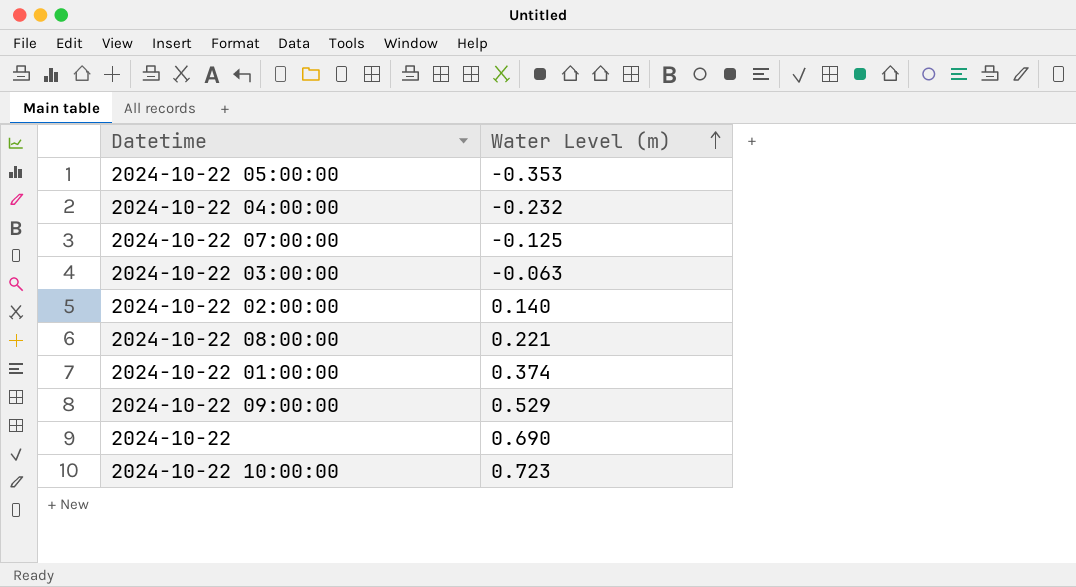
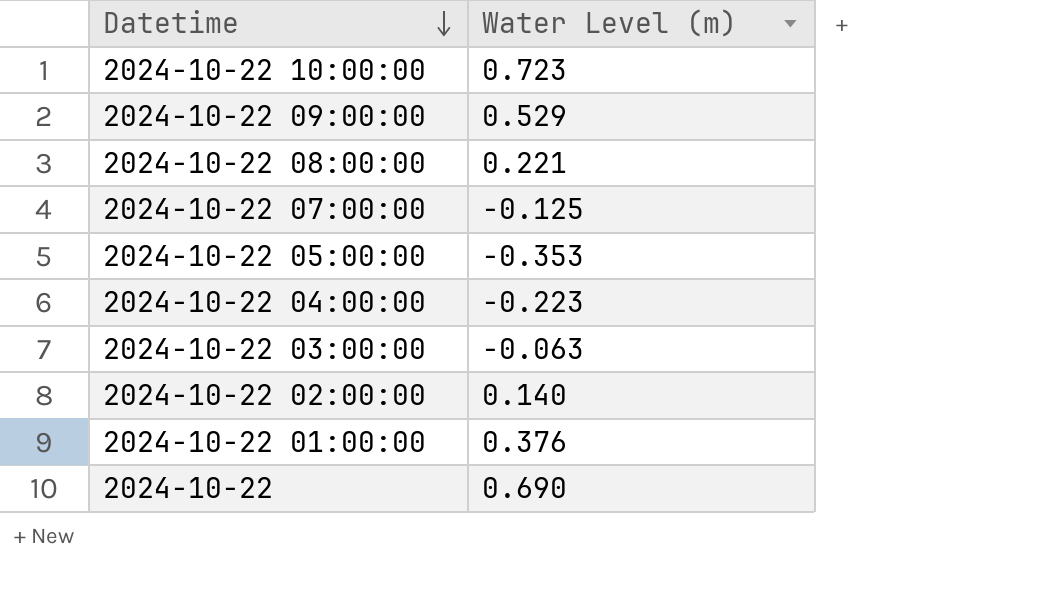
row order: Water Level (m) ascending -> Datetime descending
2024-10-22 04:00:00 | Water Level (m): -0.232 -> -0.223
2024-10-22 01:00:00 | Water Level (m): 0.374 -> 0.376

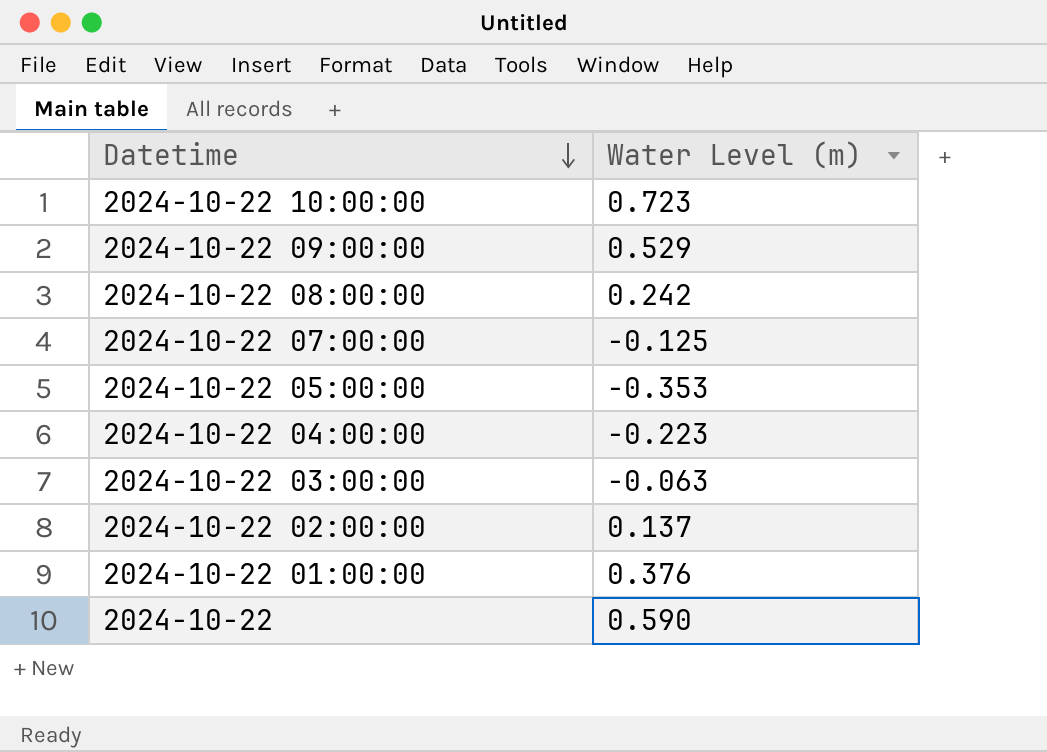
2024-10-22 08:00:00 | Water Level (m): 0.221 -> 0.242
2024-10-22 02:00:00 | Water Level (m): 0.140 -> 0.137
2024-10-22 | Water Level (m): 0.690 -> 0.590

